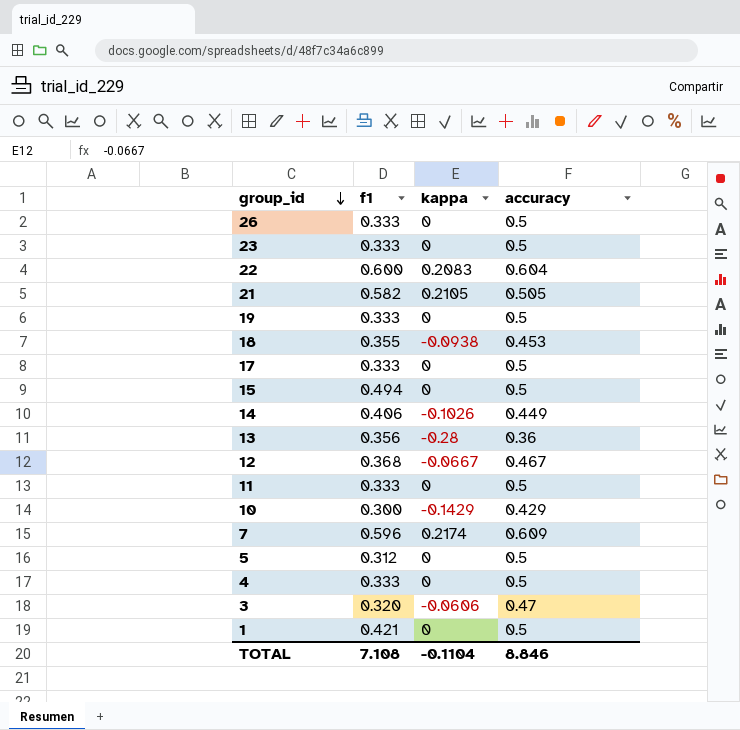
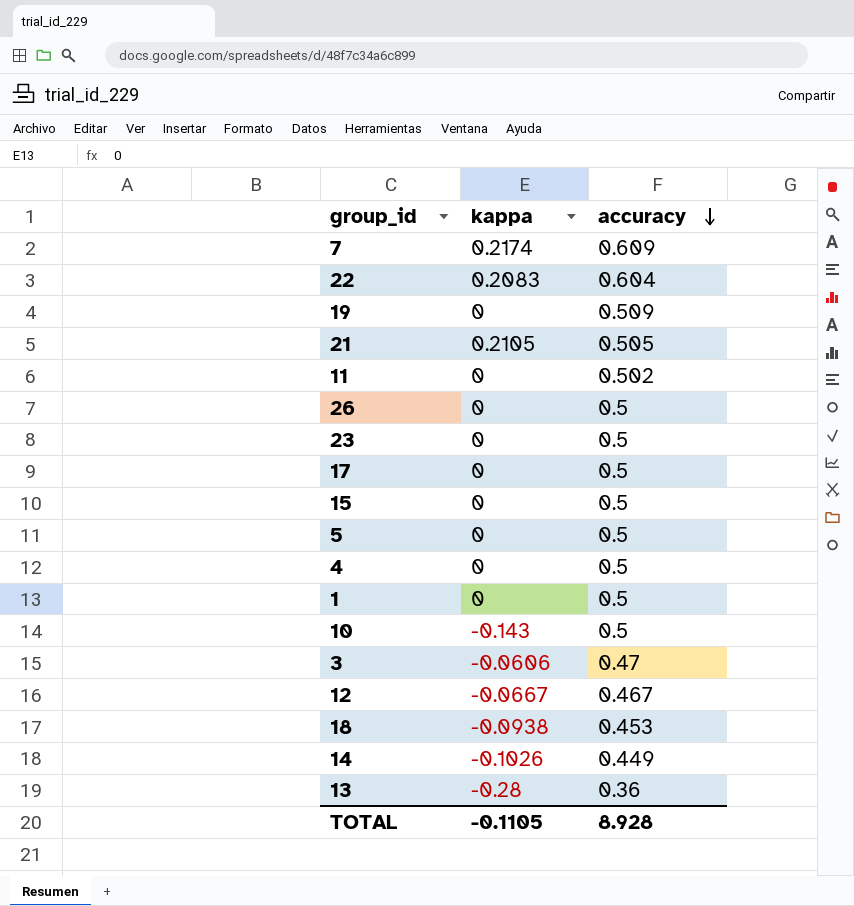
row order: group_id descending -> accuracy descending
column f1 | position: 2 -> none
19 | accuracy: 0.5 -> 0.509
11 | accuracy: 0.5 -> 0.502
10 | kappa: -0.1429 -> -0.143
10 | accuracy: 0.429 -> 0.5
TOTAL | kappa: -0.1104 -> -0.1105
TOTAL | accuracy: 8.846 -> 8.928

